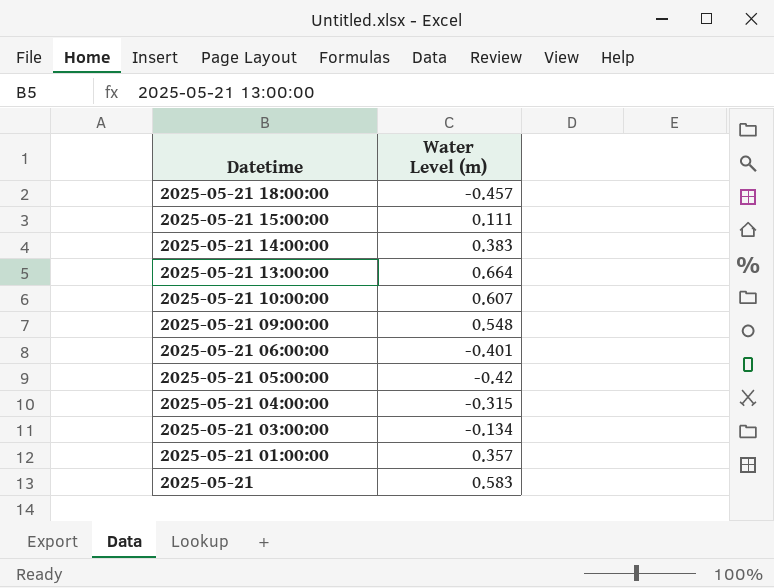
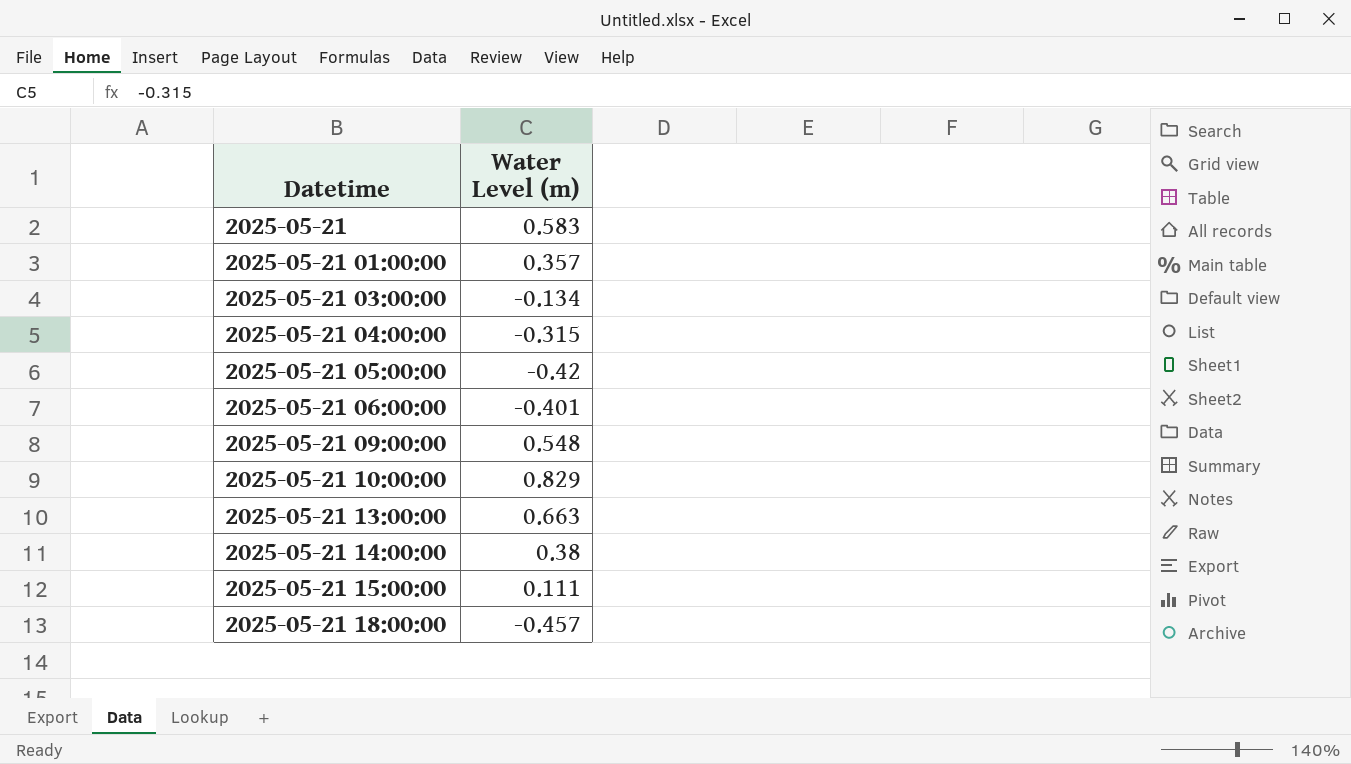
row order: Datetime descending -> Datetime ascending
2025-05-21 10:00:00 | Water Level (m): 0.607 -> 0.829
2025-05-21 13:00:00 | Water Level (m): 0.664 -> 0.663
2025-05-21 14:00:00 | Water Level (m): 0.383 -> 0.38

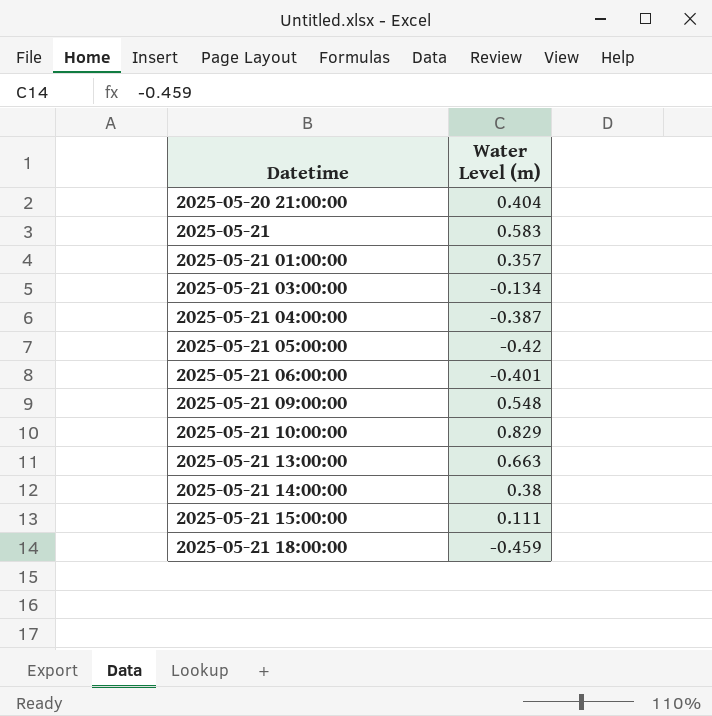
row 2025-05-20 21:00:00: none -> 0.404
2025-05-21 04:00:00 | Water Level (m): -0.315 -> -0.387
2025-05-21 18:00:00 | Water Level (m): -0.457 -> -0.459

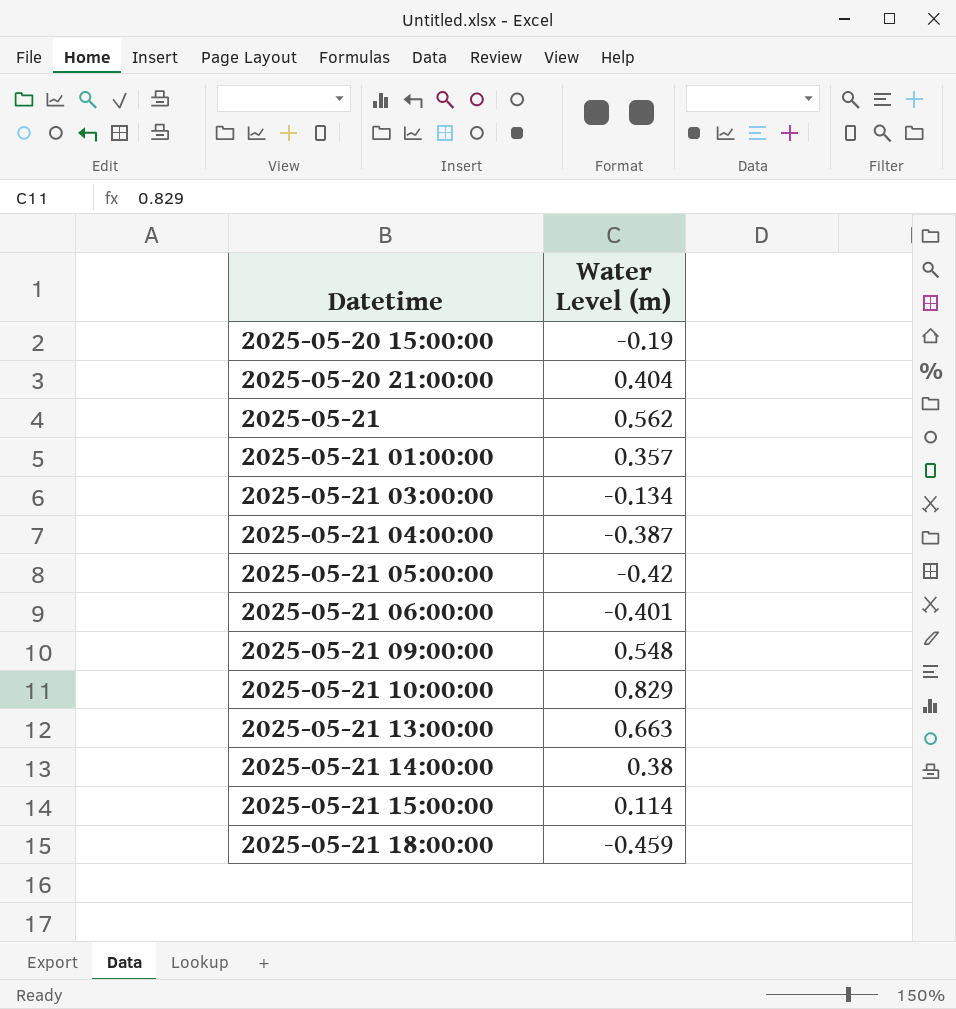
row 2025-05-20 15:00:00: none -> -0.19
2025-05-21 | Water Level (m): 0.583 -> 0.562
2025-05-21 15:00:00 | Water Level (m): 0.111 -> 0.114

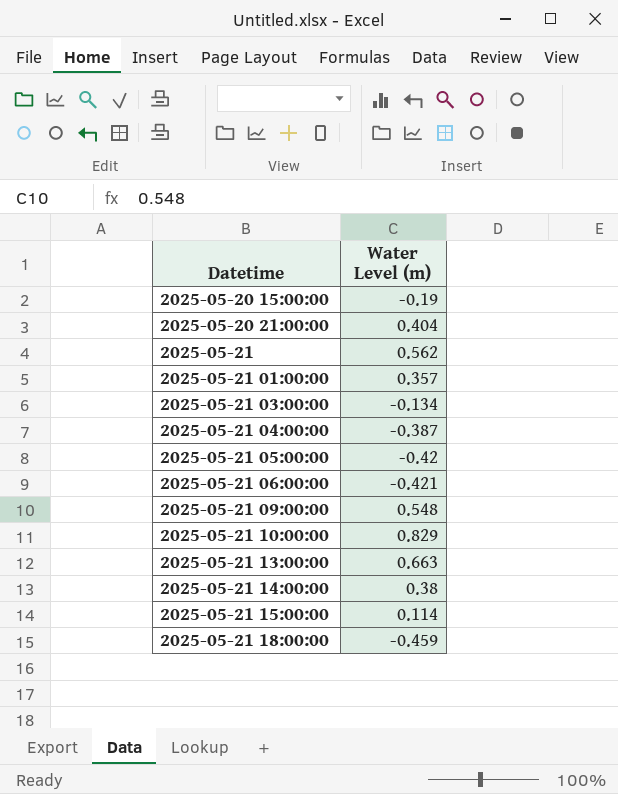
2025-05-21 06:00:00 | Water Level (m): -0.401 -> -0.421

